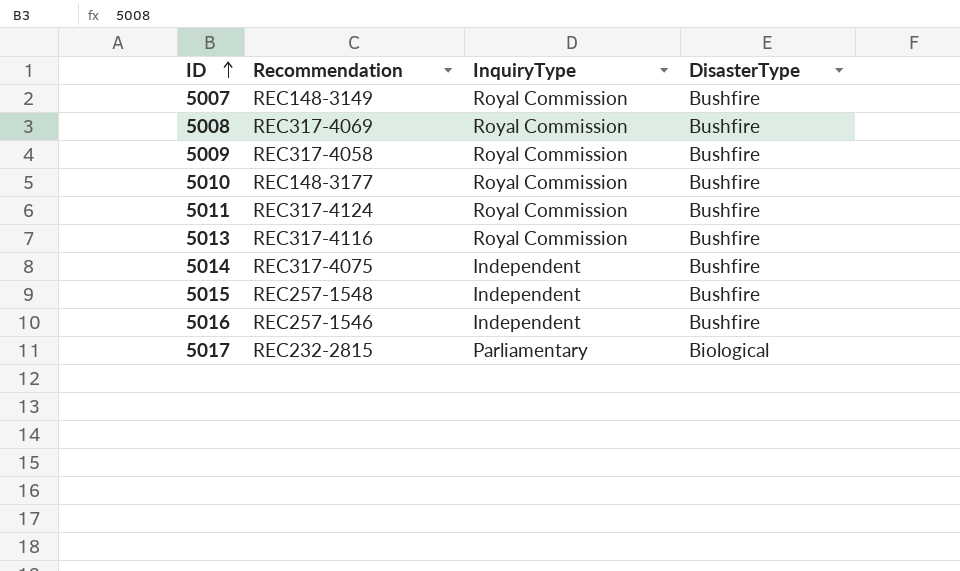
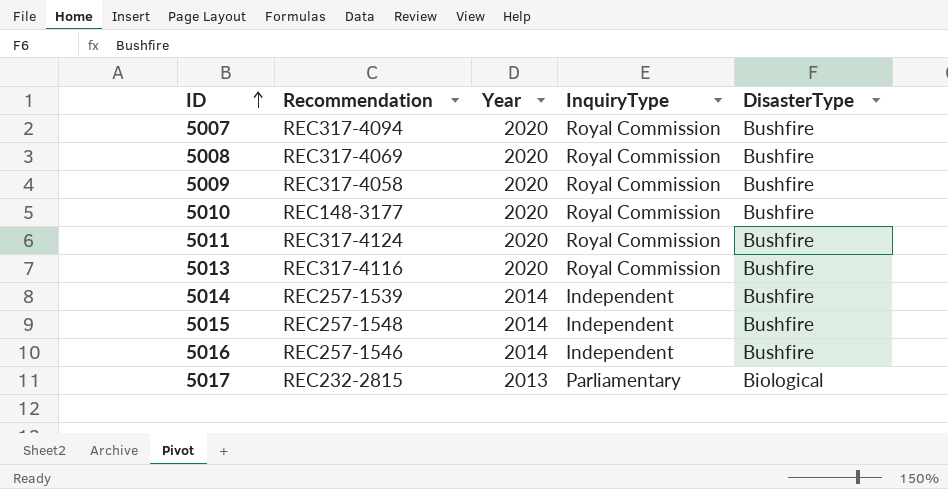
column Year | position: none -> 3
5007 | Recommendation: REC148-3149 -> REC317-4094
5014 | Recommendation: REC317-4075 -> REC257-1539

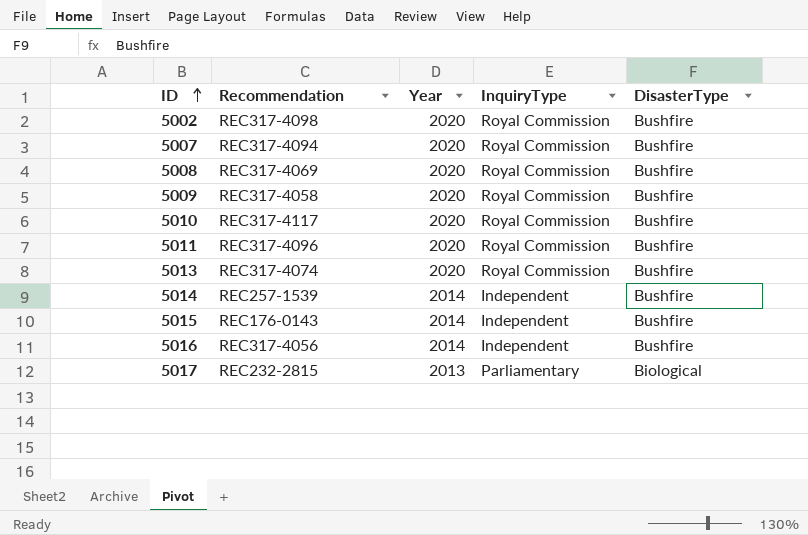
row 5002: none -> REC317-4098 | 2020 | Royal Commission | Bushfire
5010 | Recommendation: REC148-3177 -> REC317-4117
5011 | Recommendation: REC317-4124 -> REC317-4096
5013 | Recommendation: REC317-4116 -> REC317-4074
5015 | Recommendation: REC257-1548 -> REC176-0143
5016 | Recommendation: REC257-1546 -> REC317-4056

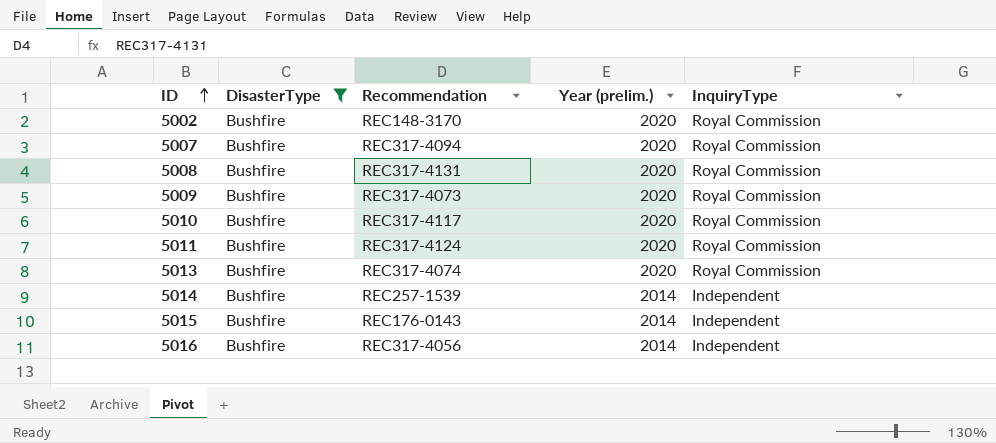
filter: none -> DisasterType = Bushfire
column DisasterType | position: 5 -> 2
column name: Year -> Year (prelim.)
5002 | Recommendation: REC317-4098 -> REC148-3170
5008 | Recommendation: REC317-4069 -> REC317-4131
5009 | Recommendation: REC317-4058 -> REC317-4073
5011 | Recommendation: REC317-4096 -> REC317-4124

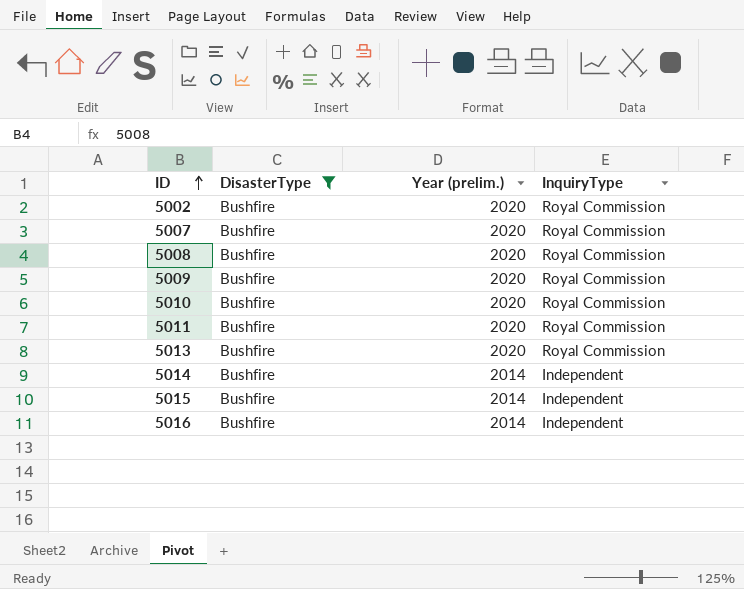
column Recommendation | position: 3 -> none

